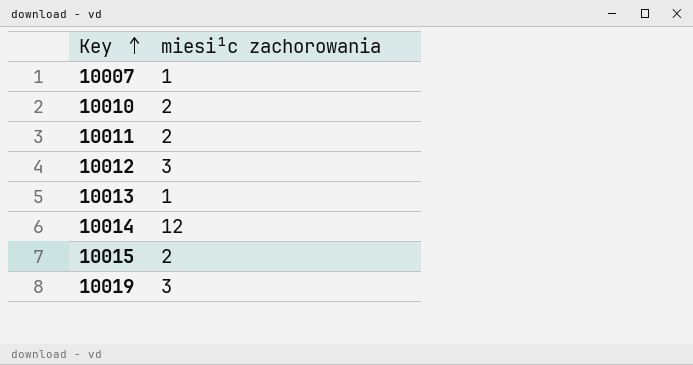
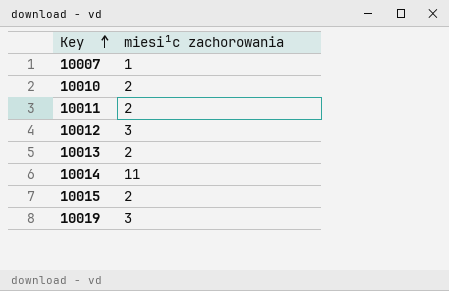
10013 | miesi¹c zachorowania: 1 -> 2
10014 | miesi¹c zachorowania: 12 -> 11

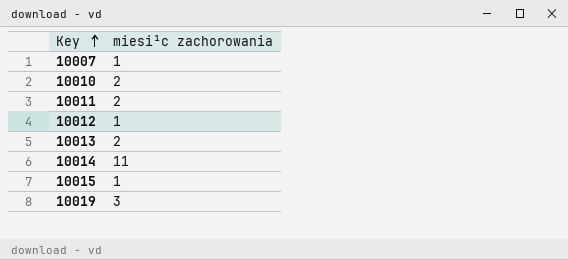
10012 | miesi¹c zachorowania: 3 -> 1
10015 | miesi¹c zachorowania: 2 -> 1

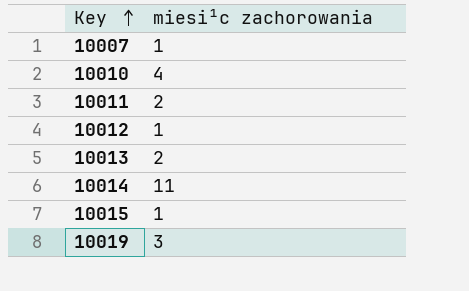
10010 | miesi¹c zachorowania: 2 -> 4

